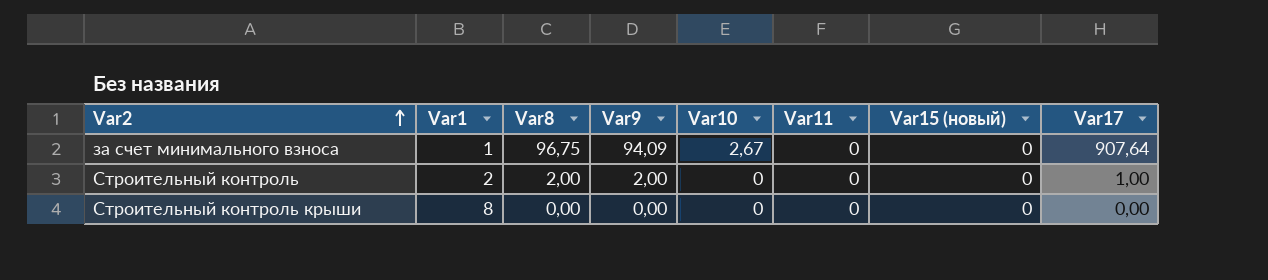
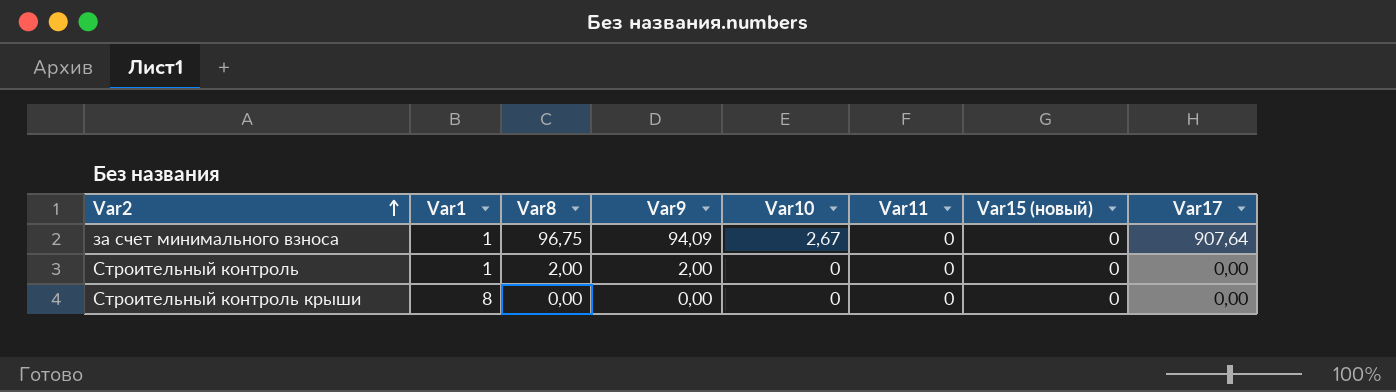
Строительный контроль | Var1: 2 -> 1
Строительный контроль | Var17: 1,00 -> 0,00

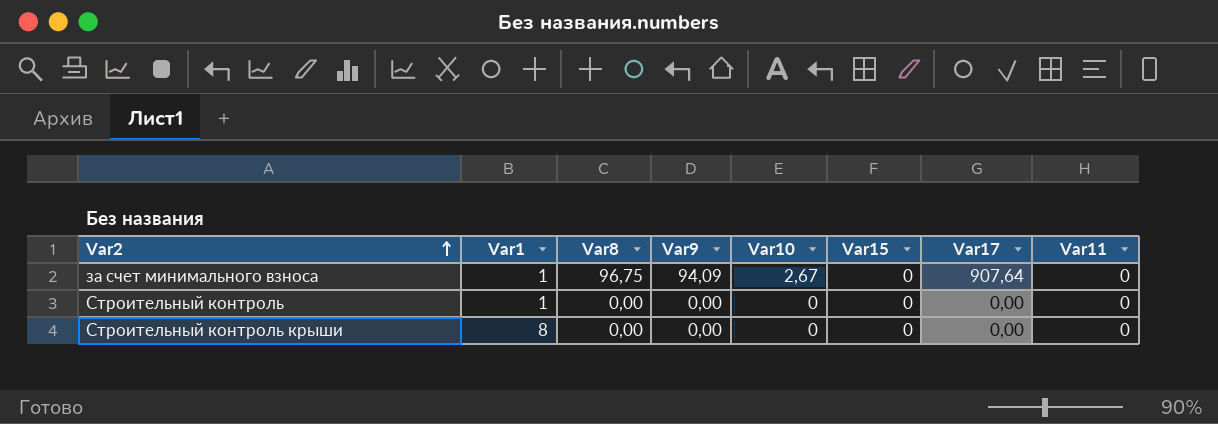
column name: Var15 (новый) -> Var15
column Var11 | position: 6 -> 8
Строительный контроль | Var8: 2,00 -> 0,00
Строительный контроль | Var9: 2,00 -> 0,00

